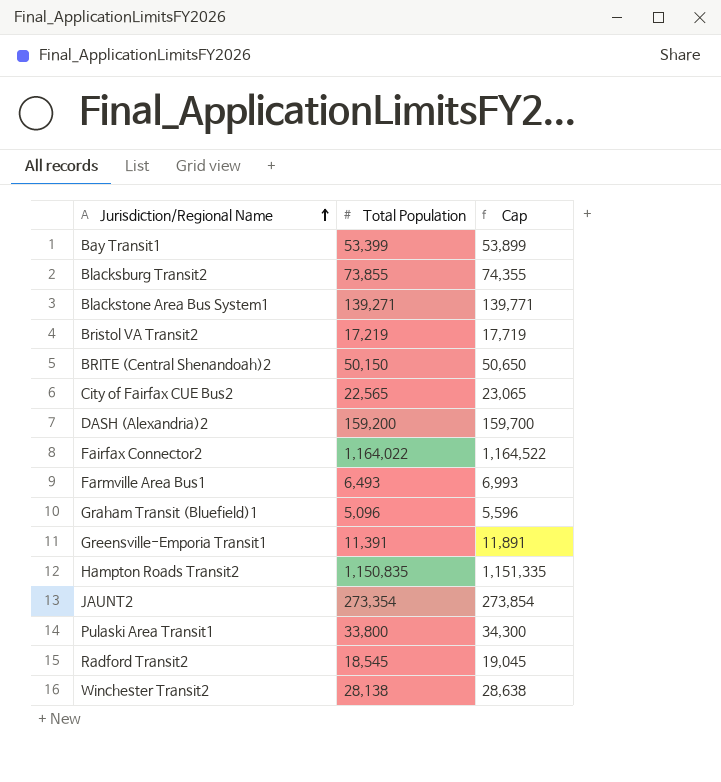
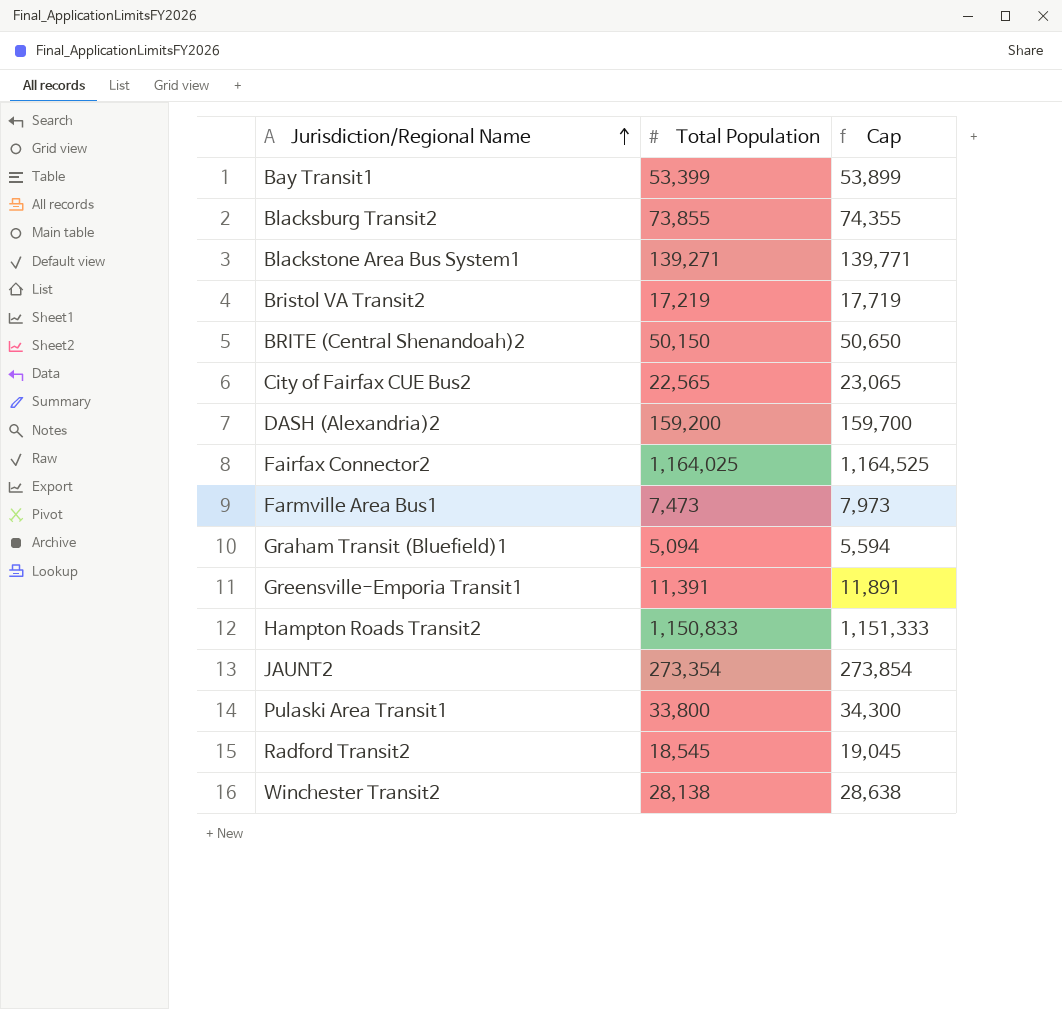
Fairfax Connector2 | Total Population: 1,164,022 -> 1,164,025
Fairfax Connector2 | Cap: 1,164,522 -> 1,164,525
Farmville Area Bus1 | Total Population: 6,493 -> 7,473
Farmville Area Bus1 | Cap: 6,993 -> 7,973
Graham Transit (Bluefield)1 | Total Population: 5,096 -> 5,094
Graham Transit (Bluefield)1 | Cap: 5,596 -> 5,594
Hampton Roads Transit2 | Total Population: 1,150,835 -> 1,150,833
Hampton Roads Transit2 | Cap: 1,151,335 -> 1,151,333

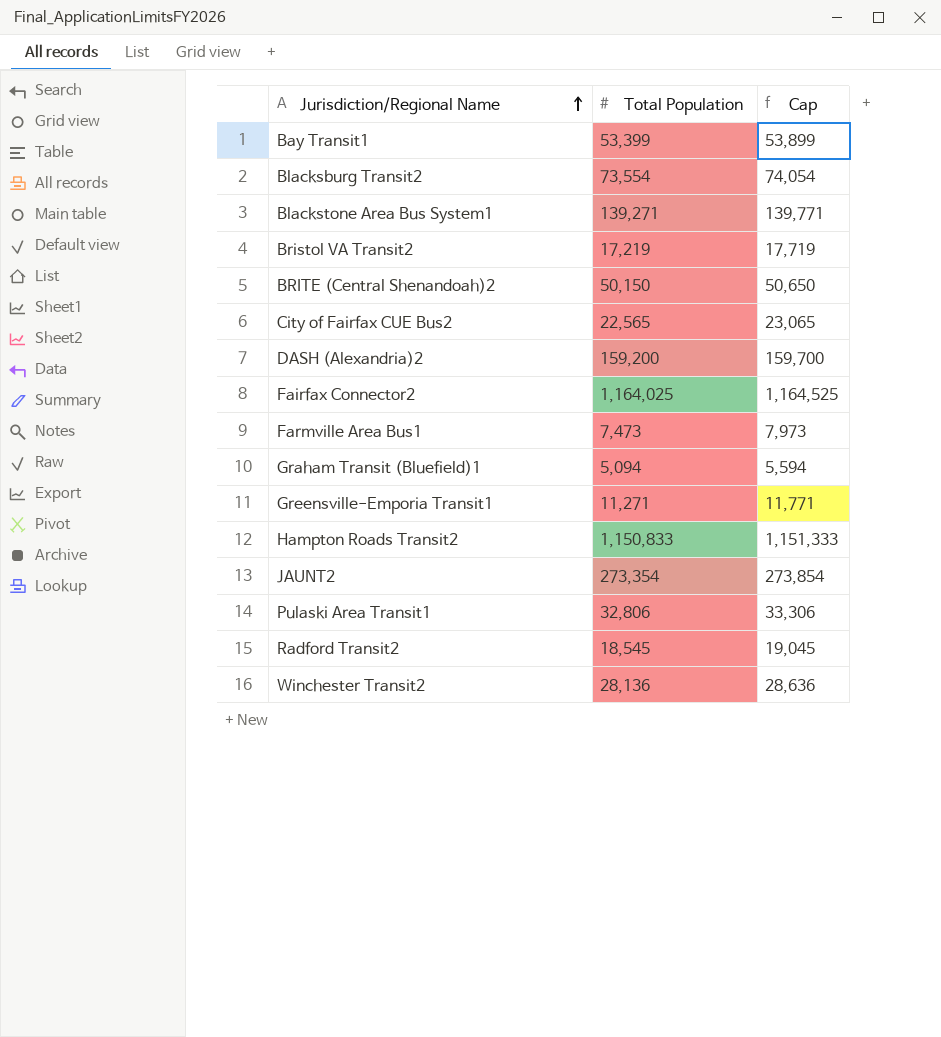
Blacksburg Transit2 | Total Population: 73,855 -> 73,554
Blacksburg Transit2 | Cap: 74,355 -> 74,054
Greensville-Emporia Transit1 | Total Population: 11,391 -> 11,271
Greensville-Emporia Transit1 | Cap: 11,891 -> 11,771
Pulaski Area Transit1 | Total Population: 33,800 -> 32,806
Pulaski Area Transit1 | Cap: 34,300 -> 33,306
Winchester Transit2 | Total Population: 28,138 -> 28,136
Winchester Transit2 | Cap: 28,638 -> 28,636

